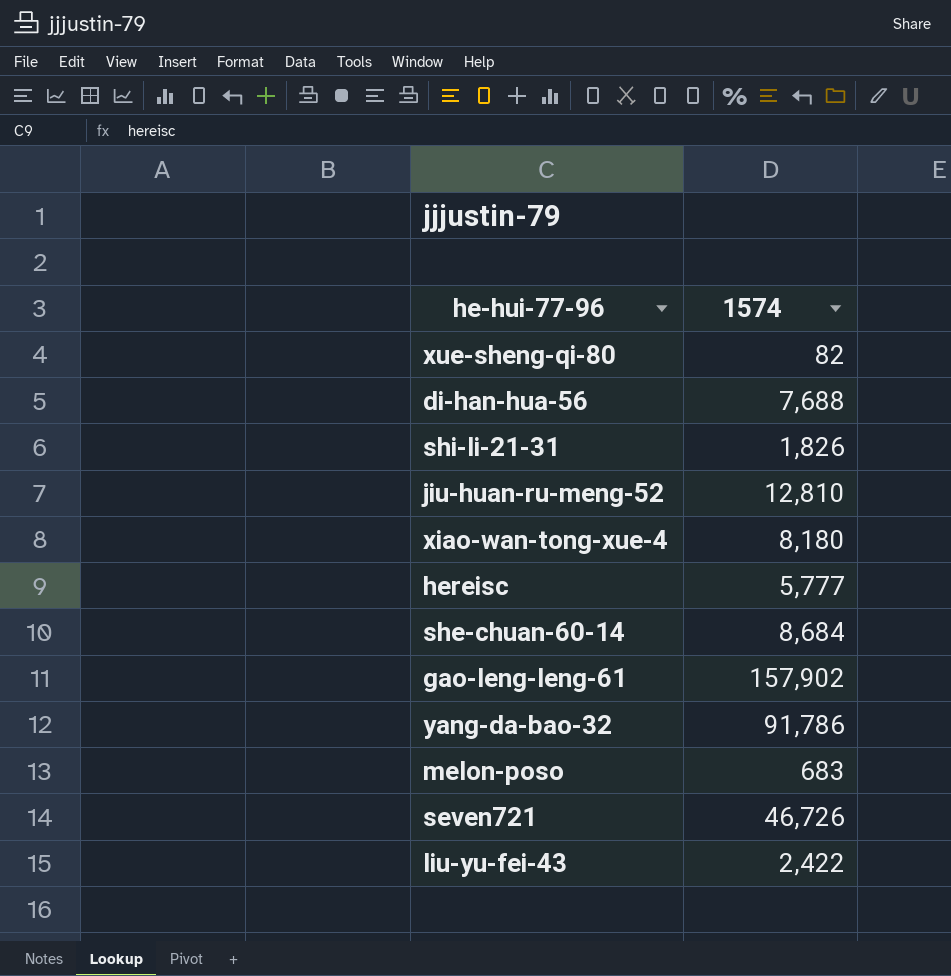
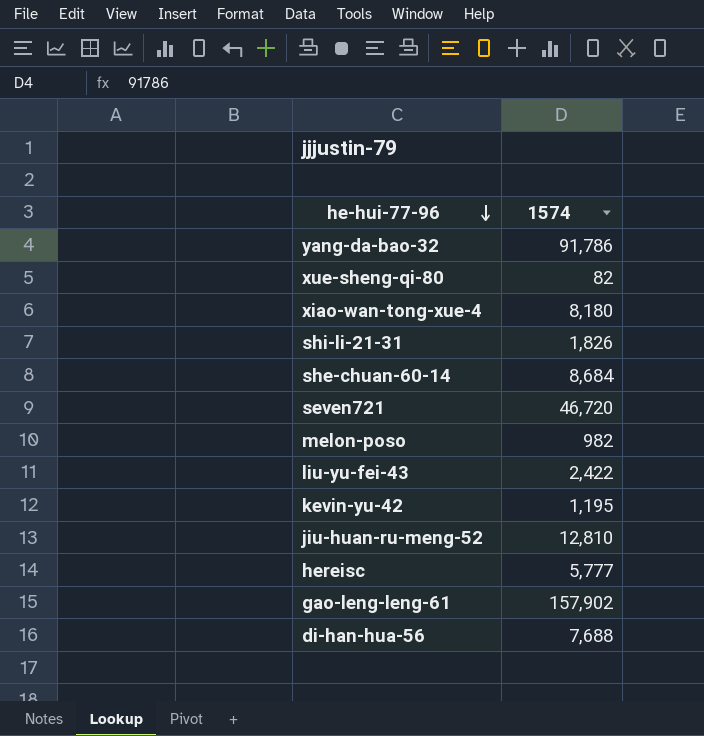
row order: none -> he-hui-77-96 descending
seven721 | 1574: 46,726 -> 46,720
melon-poso | 1574: 683 -> 982
row kevin-yu-42: none -> 1,195

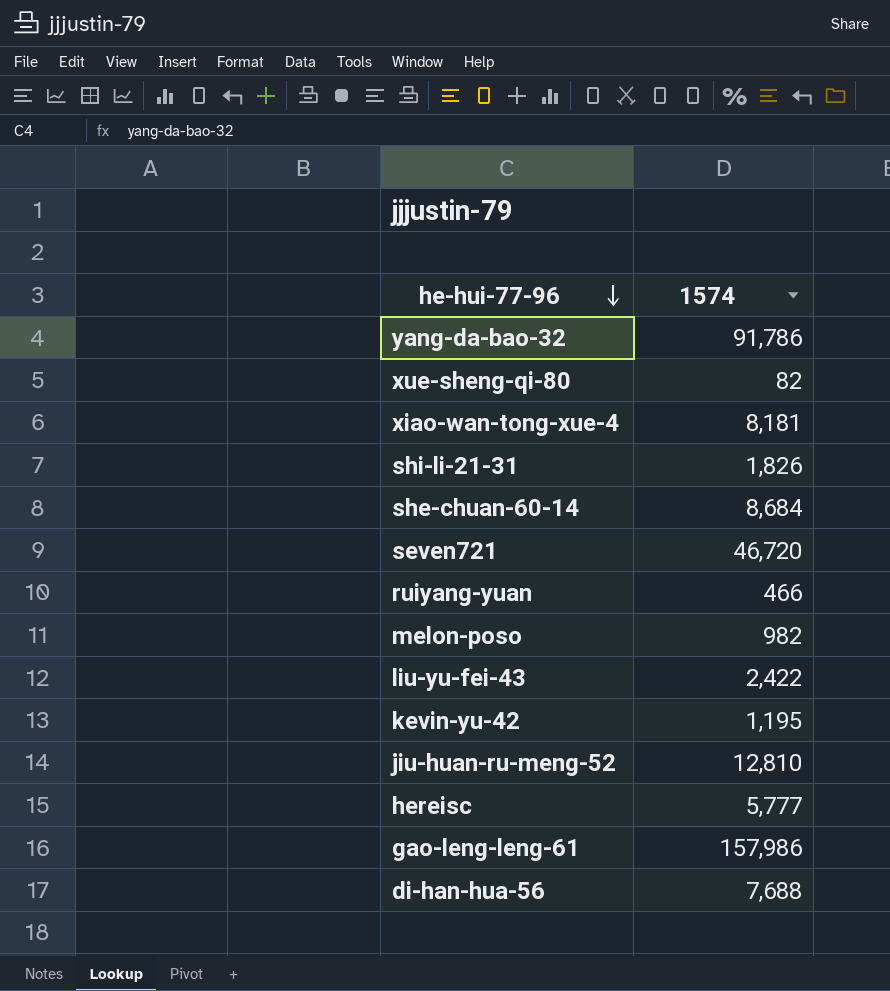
xiao-wan-tong-xue-4 | 1574: 8,180 -> 8,181
row ruiyang-yuan: none -> 466
gao-leng-leng-61 | 1574: 157,902 -> 157,986

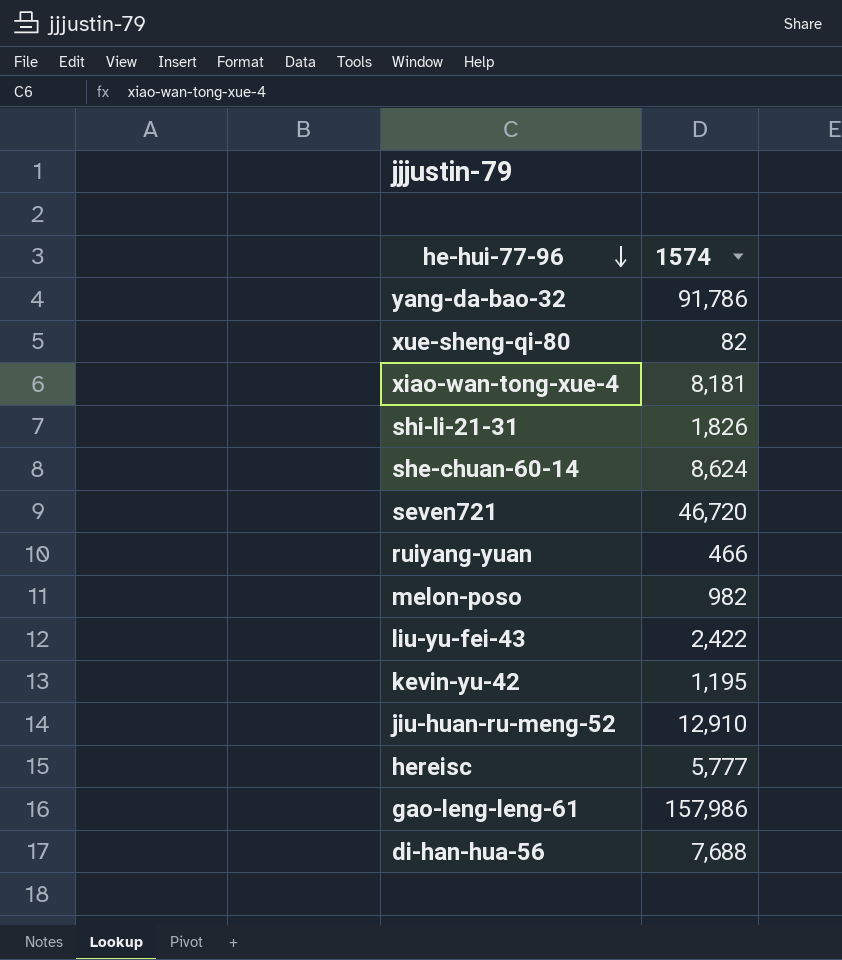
she-chuan-60-14 | 1574: 8,684 -> 8,624
jiu-huan-ru-meng-52 | 1574: 12,810 -> 12,910

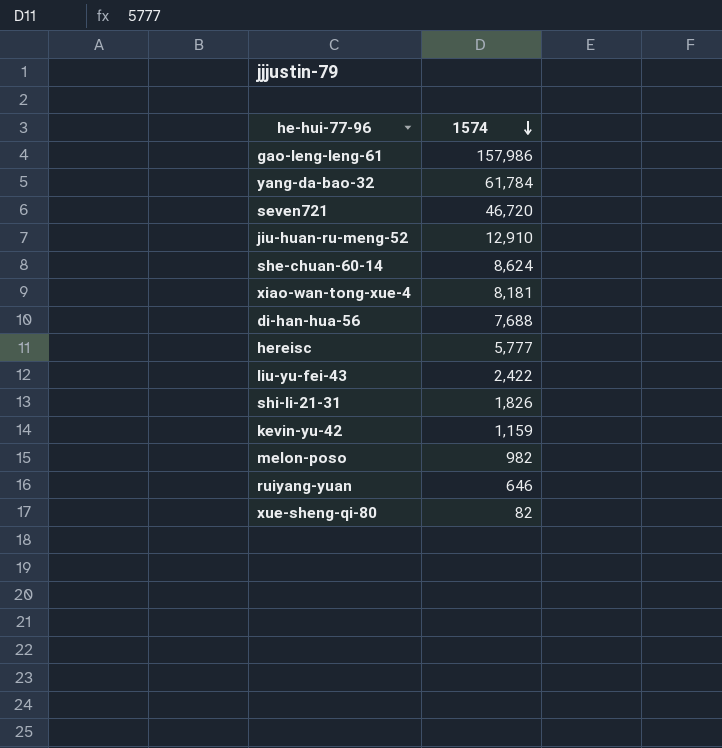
row order: he-hui-77-96 descending -> 1574 descending
yang-da-bao-32 | 1574: 91,786 -> 61,784
kevin-yu-42 | 1574: 1,195 -> 1,159
ruiyang-yuan | 1574: 466 -> 646

